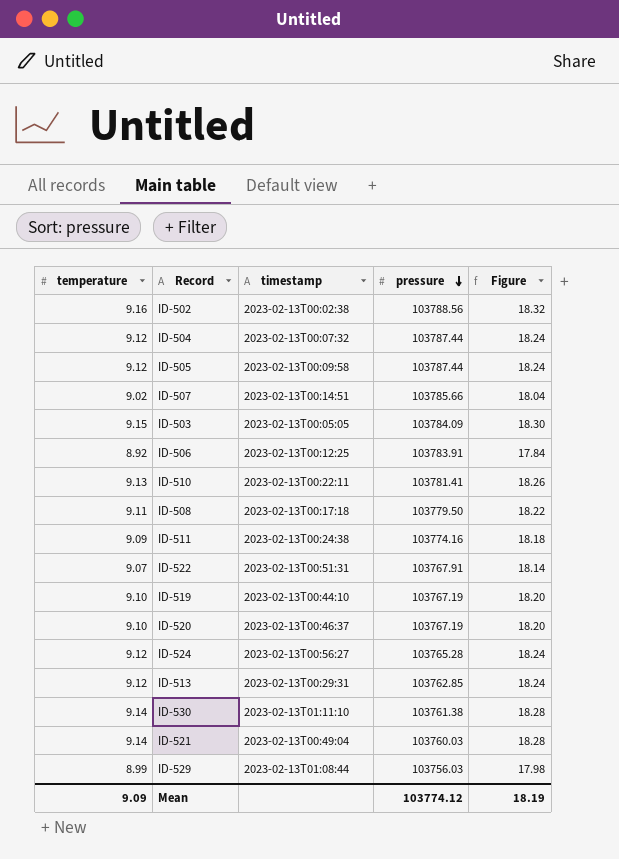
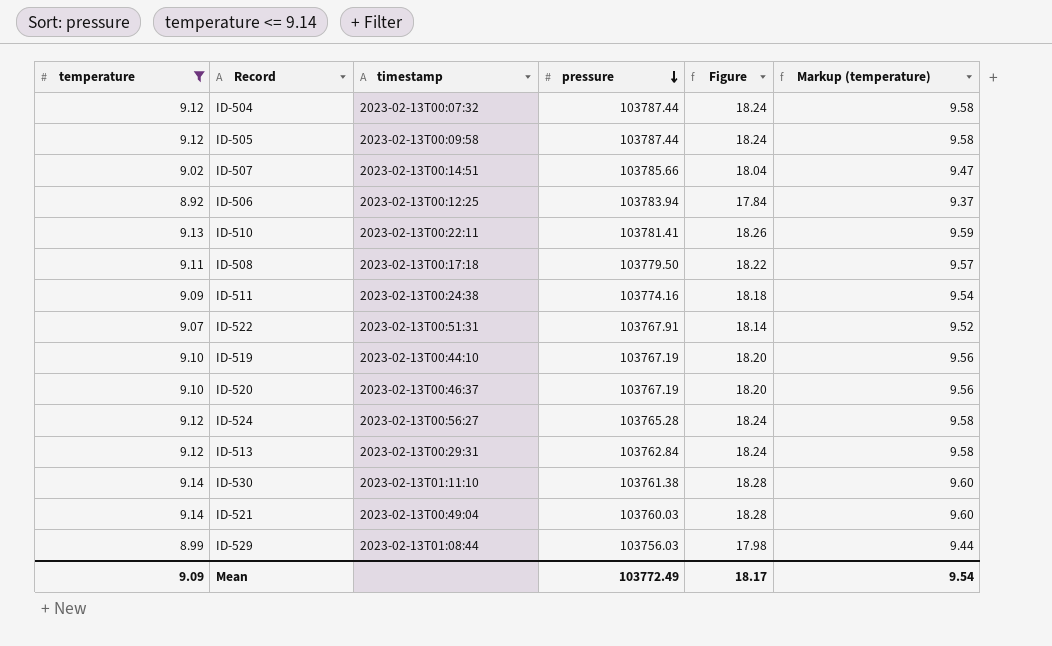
filter: none -> temperature <= 9.14
column Markup (temperature) | formula: none -> [temperature] * 1.05
ID-506 | pressure: 103783.91 -> 103783.94
ID-513 | pressure: 103762.85 -> 103762.84
Mean | pressure: 103774.12 -> 103772.49
Mean | Figure: 18.19 -> 18.17

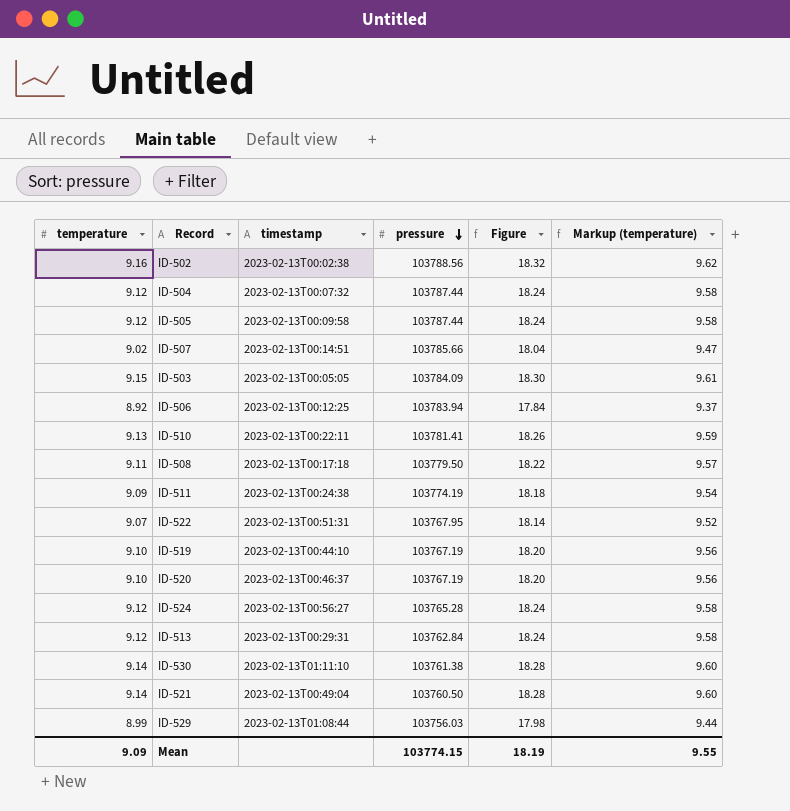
filter: temperature <= 9.14 -> none
ID-511 | pressure: 103774.16 -> 103774.19
ID-522 | pressure: 103767.91 -> 103767.95
ID-521 | pressure: 103760.03 -> 103760.50
Mean | pressure: 103772.49 -> 103774.15
Mean | Figure: 18.17 -> 18.19
Mean | Markup (temperature): 9.54 -> 9.55

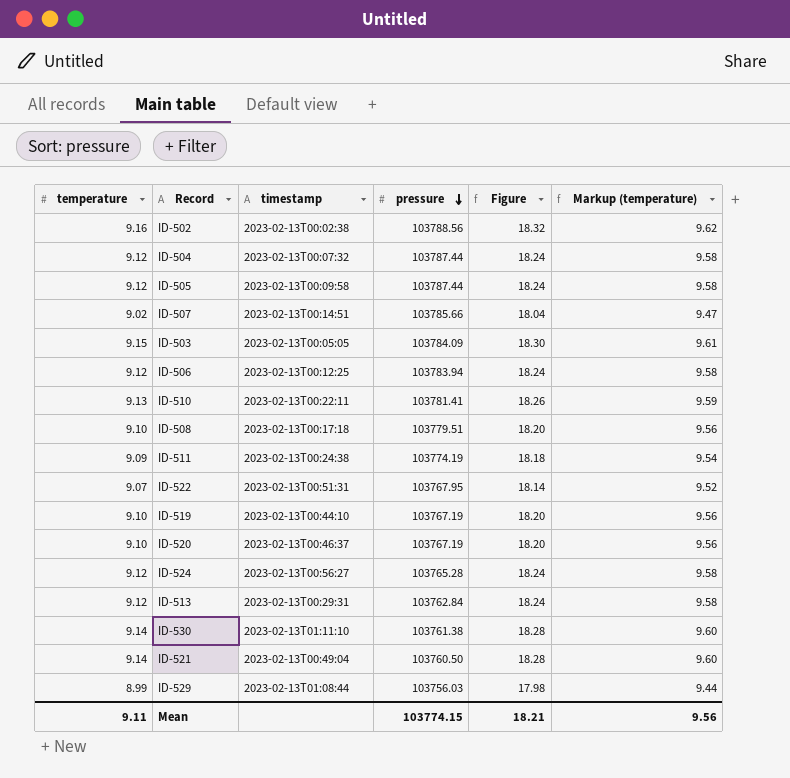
ID-506 | temperature: 8.92 -> 9.12
ID-506 | Figure: 17.84 -> 18.24
ID-506 | Markup (temperature): 9.37 -> 9.58
ID-508 | temperature: 9.11 -> 9.10
ID-508 | pressure: 103779.50 -> 103779.51
ID-508 | Figure: 18.22 -> 18.20
ID-508 | Markup (temperature): 9.57 -> 9.56
Mean | temperature: 9.09 -> 9.11
Mean | Figure: 18.19 -> 18.21
Mean | Markup (temperature): 9.55 -> 9.56

